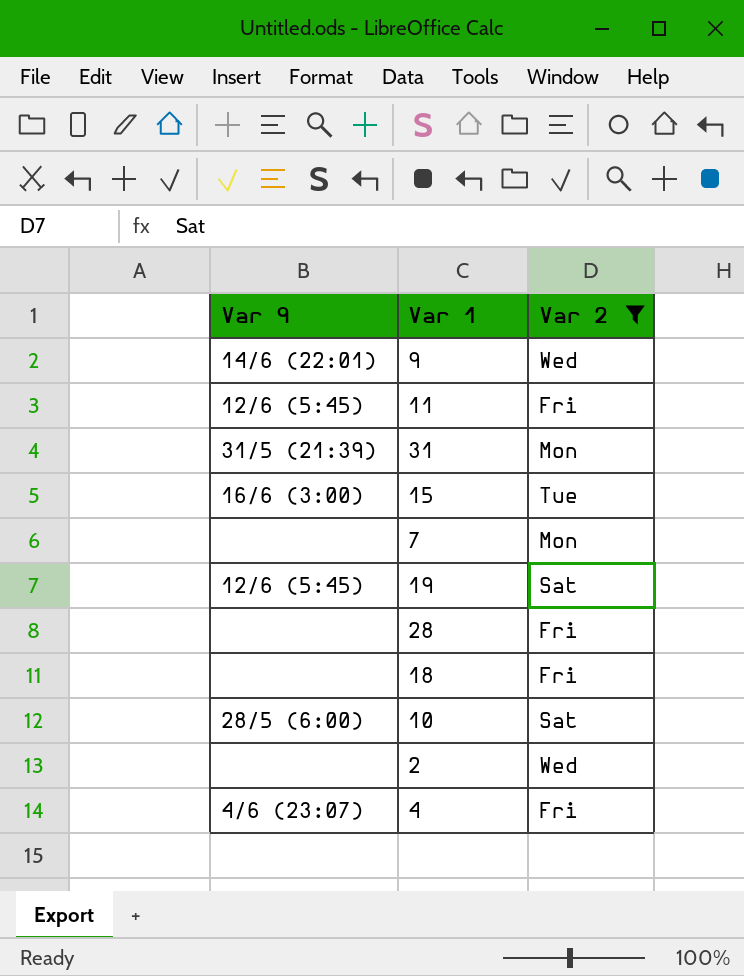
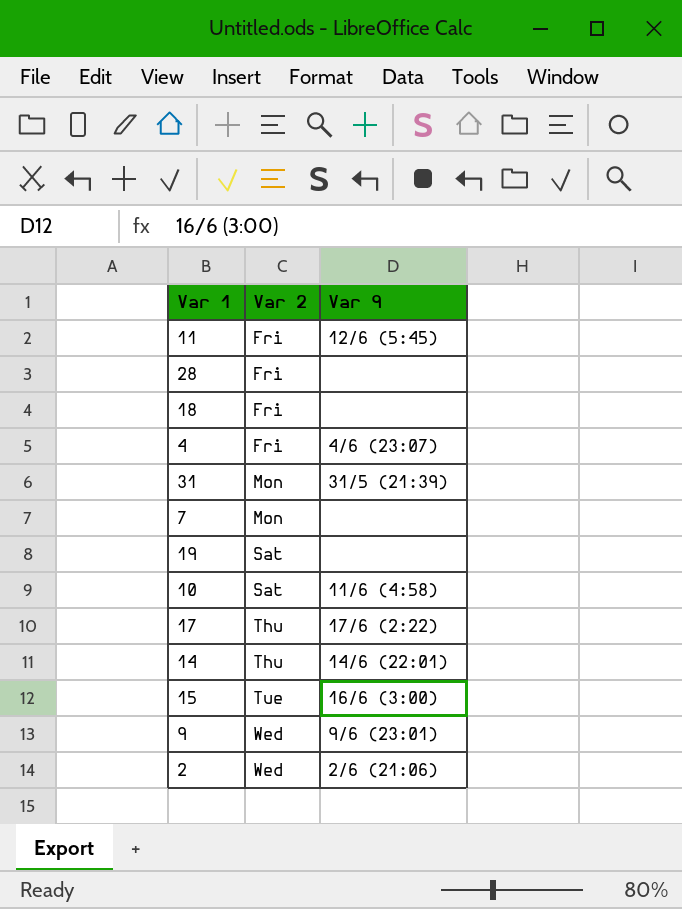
filter: Var 2 != Thu -> none
row order: none -> Var 2 ascending
column Var 9 | position: 1 -> 3
19 | Var 9: 12/6 (5:45) -> none
10 | Var 9: 28/5 (6:00) -> 11/6 (4:58)
9 | Var 9: 14/6 (22:01) -> 9/6 (23:01)
2 | Var 9: none -> 2/6 (21:06)

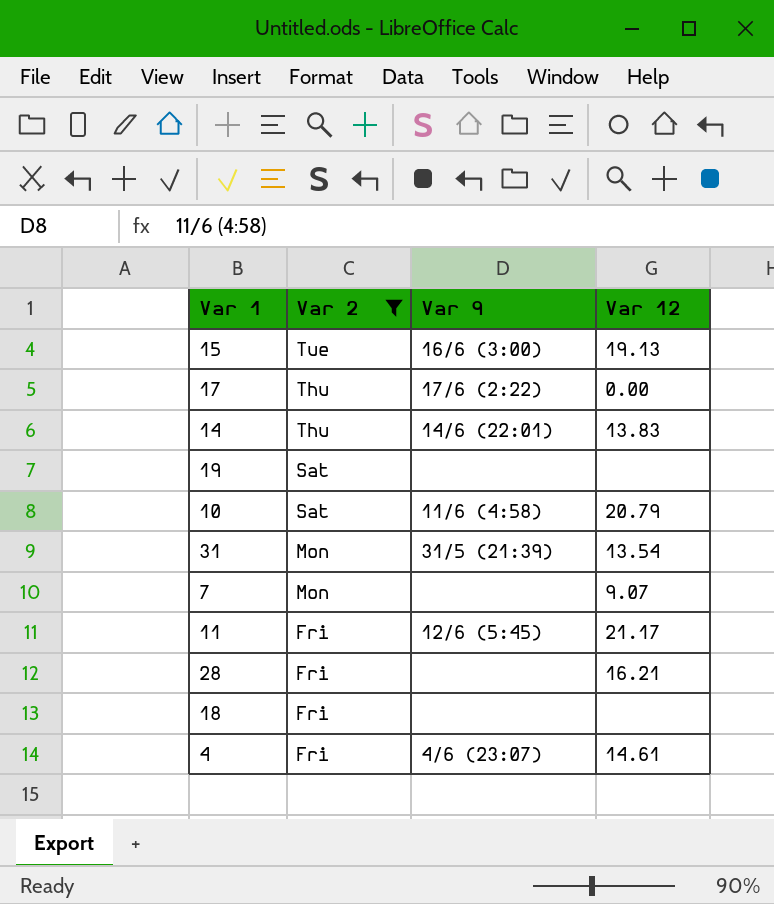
filter: none -> Var 2 != Wed
row order: Var 2 ascending -> Var 2 descending
column Var 12 | position: none -> 4

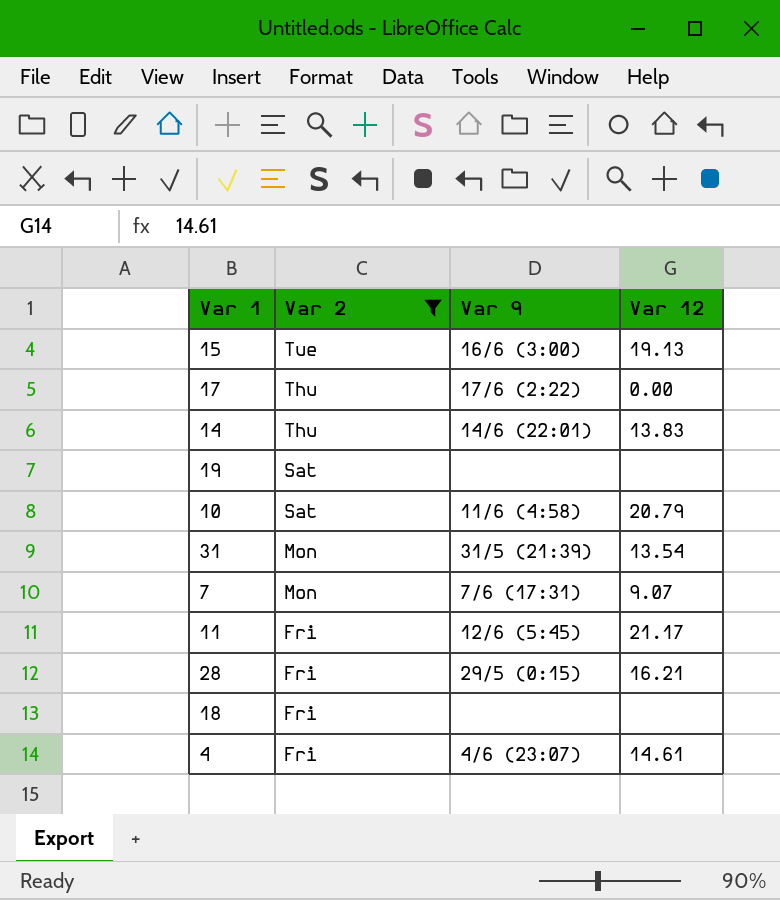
7 | Var 9: none -> 7/6 (17:31)
28 | Var 9: none -> 29/5 (0:15)

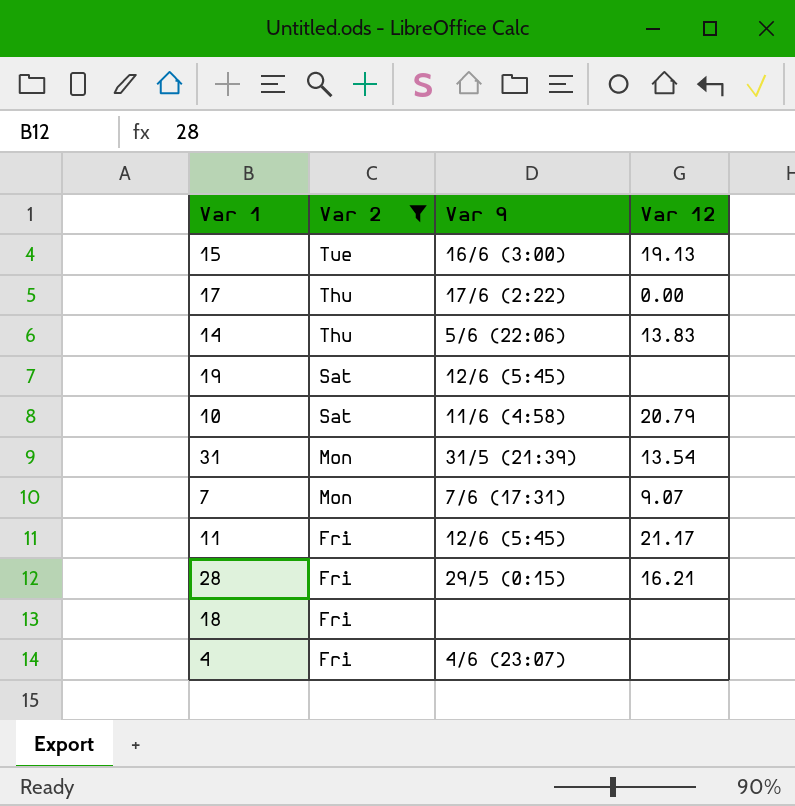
14 | Var 9: 14/6 (22:01) -> 5/6 (22:06)
19 | Var 9: none -> 12/6 (5:45)
4 | Var 12: 14.61 -> none

